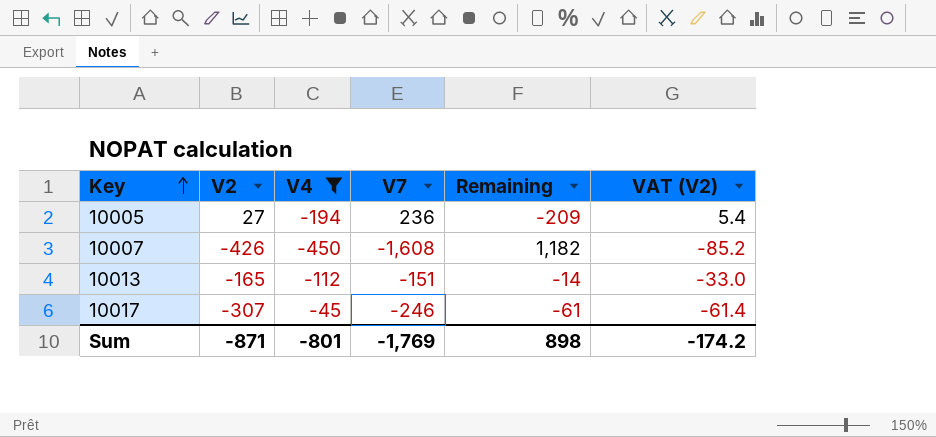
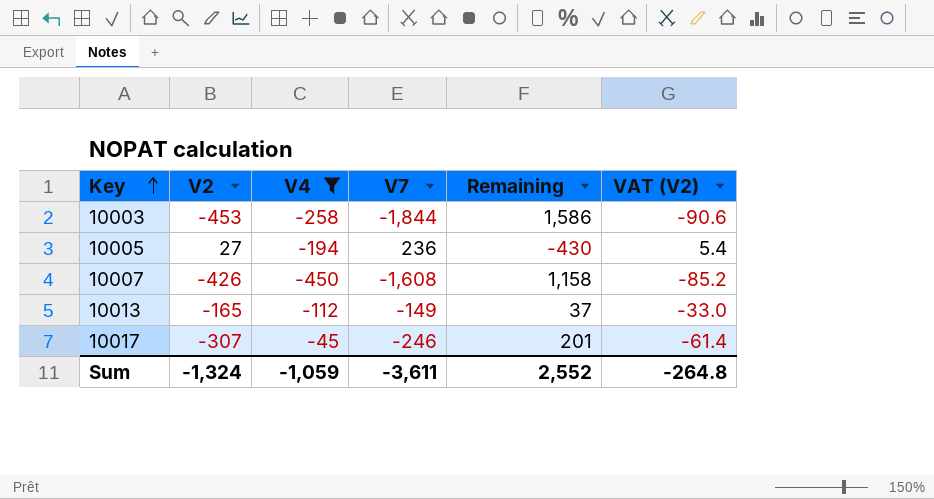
column Remaining | formula: [V2] - [V7] -> [V4] - [V7]
row 10003: none -> -453 | -258 | -1,844 | 1,586 | -90.6
10013 | V7: -151 -> -149
Sum | V2: -871 -> -1,324
Sum | V4: -801 -> -1,059
Sum | V7: -1,769 -> -3,611
Sum | Remaining: 898 -> 2,552
Sum | VAT (V2): -174.2 -> -264.8

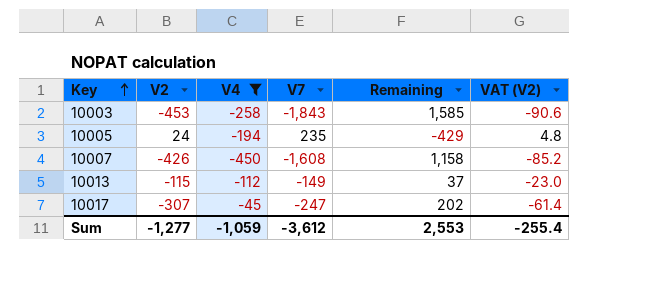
10003 | V7: -1,844 -> -1,843
10003 | Remaining: 1,586 -> 1,585
10005 | V2: 27 -> 24
10005 | V7: 236 -> 235
10005 | Remaining: -430 -> -429
10005 | VAT (V2): 5.4 -> 4.8
10013 | V2: -165 -> -115
10013 | VAT (V2): -33.0 -> -23.0
10017 | V7: -246 -> -247
10017 | Remaining: 201 -> 202
Sum | V2: -1,324 -> -1,277
Sum | V7: -3,611 -> -3,612
Sum | Remaining: 2,552 -> 2,553
Sum | VAT (V2): -264.8 -> -255.4

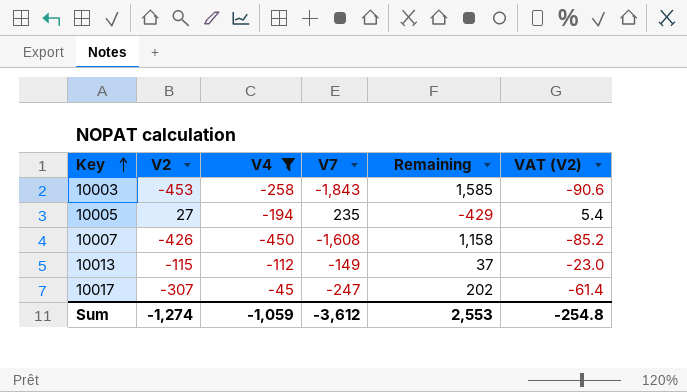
10005 | V2: 24 -> 27
10005 | VAT (V2): 4.8 -> 5.4
Sum | V2: -1,277 -> -1,274
Sum | VAT (V2): -255.4 -> -254.8

